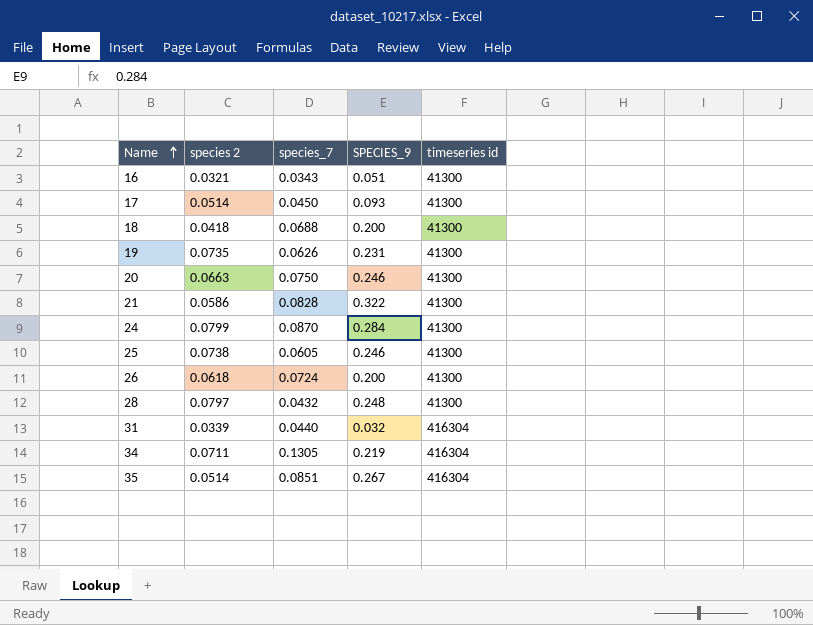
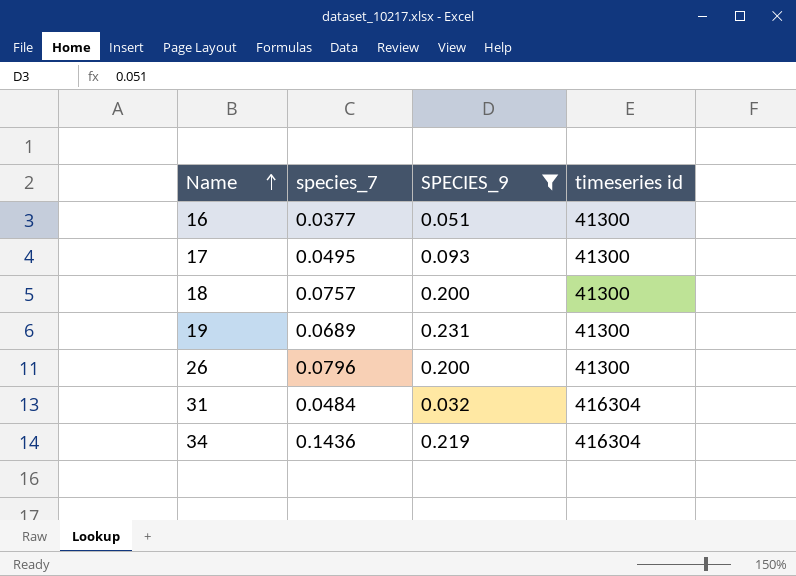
filter: none -> SPECIES_9 <= 0.231
column species 2 | position: 2 -> none
16 | species_7: 0.0343 -> 0.0377
17 | species_7: 0.0450 -> 0.0495
18 | species_7: 0.0688 -> 0.0757
19 | species_7: 0.0626 -> 0.0689
26 | species_7: 0.0724 -> 0.0796
31 | species_7: 0.0440 -> 0.0484
34 | species_7: 0.1305 -> 0.1436

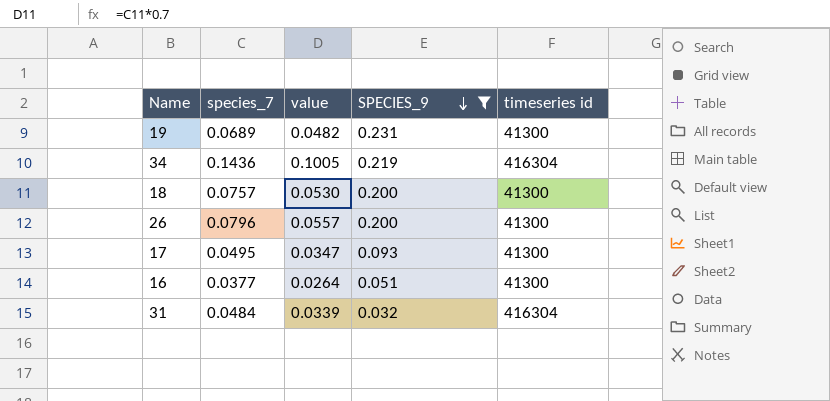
row order: Name ascending -> SPECIES_9 descending
column value | formula: none -> [species_7] * 0.7

